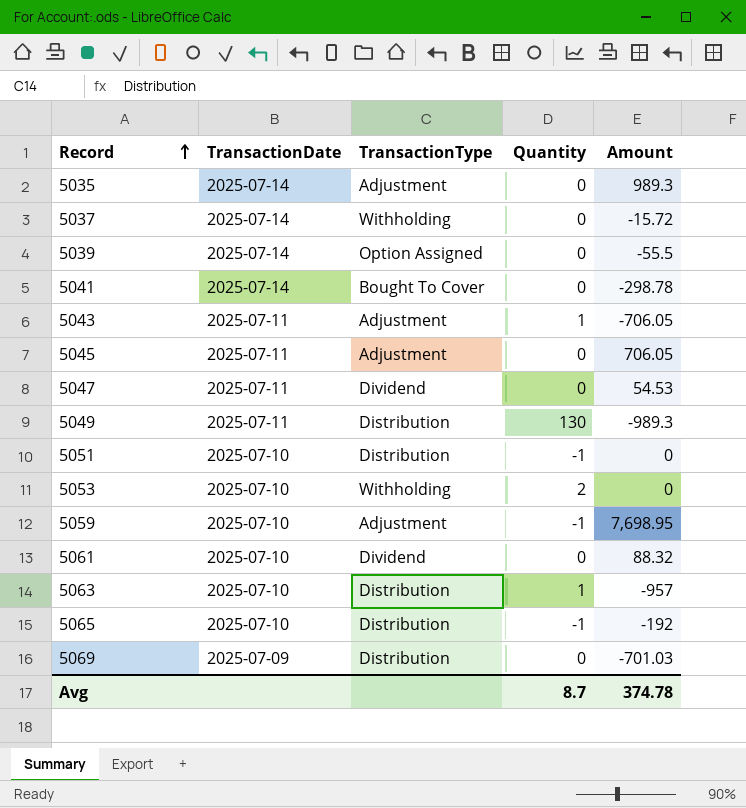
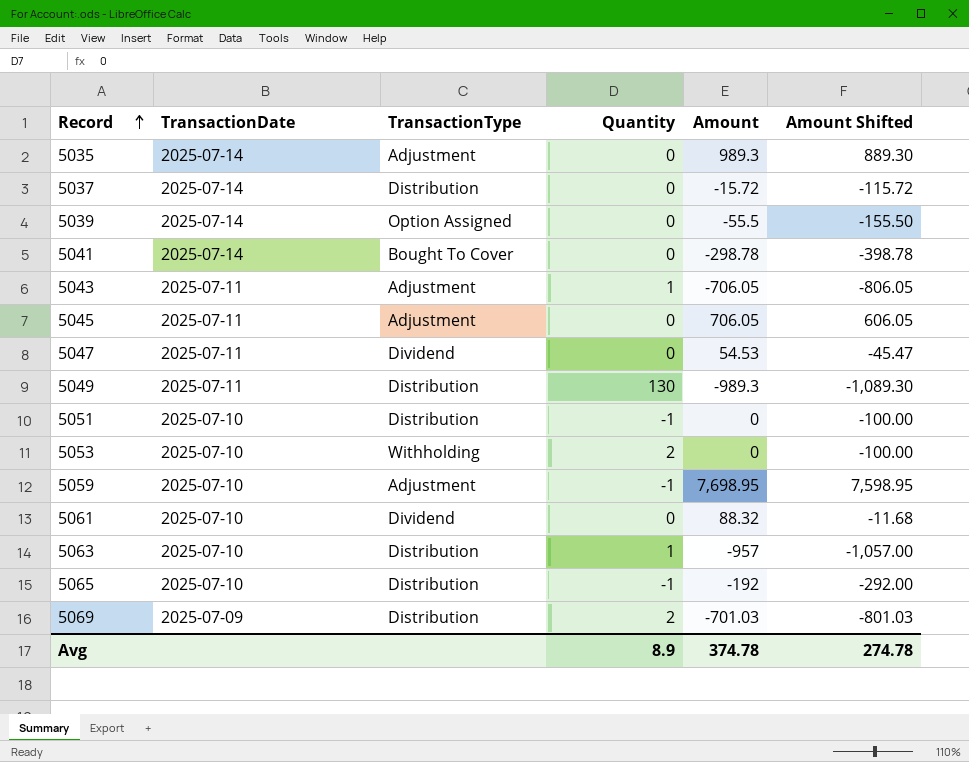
column Amount Shifted | formula: none -> [Amount] - 100
5037 | TransactionType: Withholding -> Distribution
5069 | Quantity: 0 -> 2
Avg | Quantity: 8.7 -> 8.9

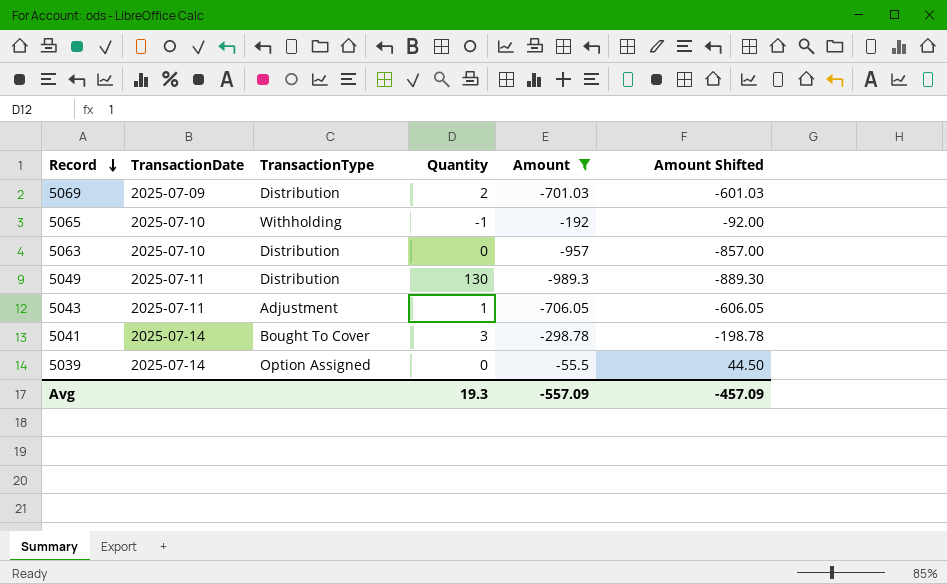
filter: none -> Amount <= -55.5
row order: Record ascending -> Record descending
column Amount Shifted | formula: [Amount] - 100 -> [Amount] + 100
5065 | TransactionType: Distribution -> Withholding
5063 | Quantity: 1 -> 0
5041 | Quantity: 0 -> 3
Avg | Quantity: 8.9 -> 19.3
Avg | Amount: 374.78 -> -557.09
Avg | Amount Shifted: 274.78 -> -457.09

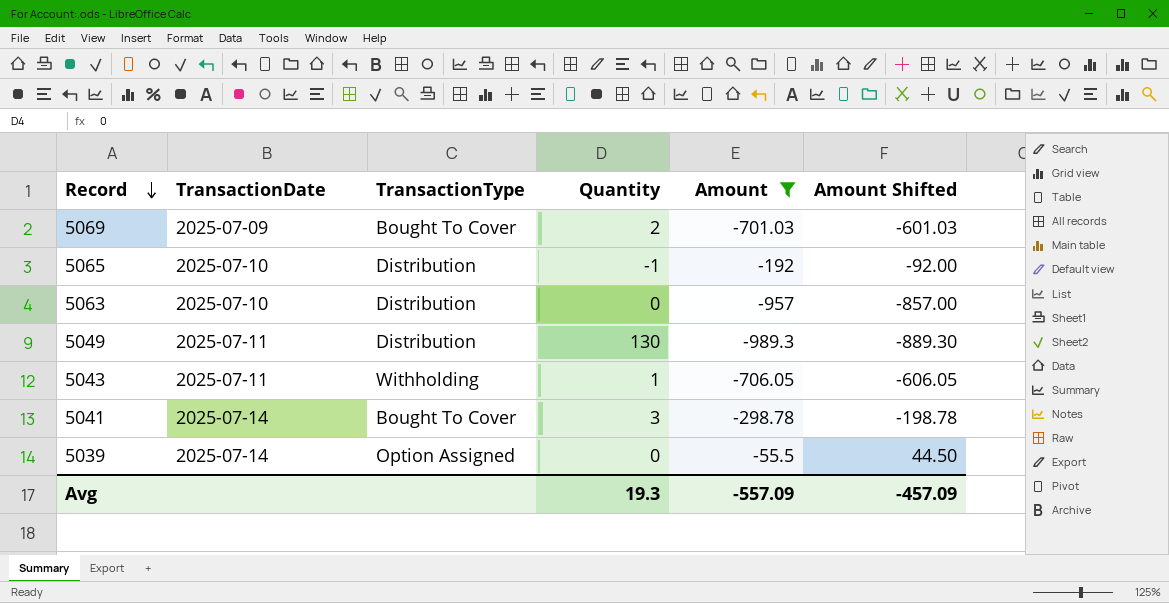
5069 | TransactionType: Distribution -> Bought To Cover
5065 | TransactionType: Withholding -> Distribution
5043 | TransactionType: Adjustment -> Withholding

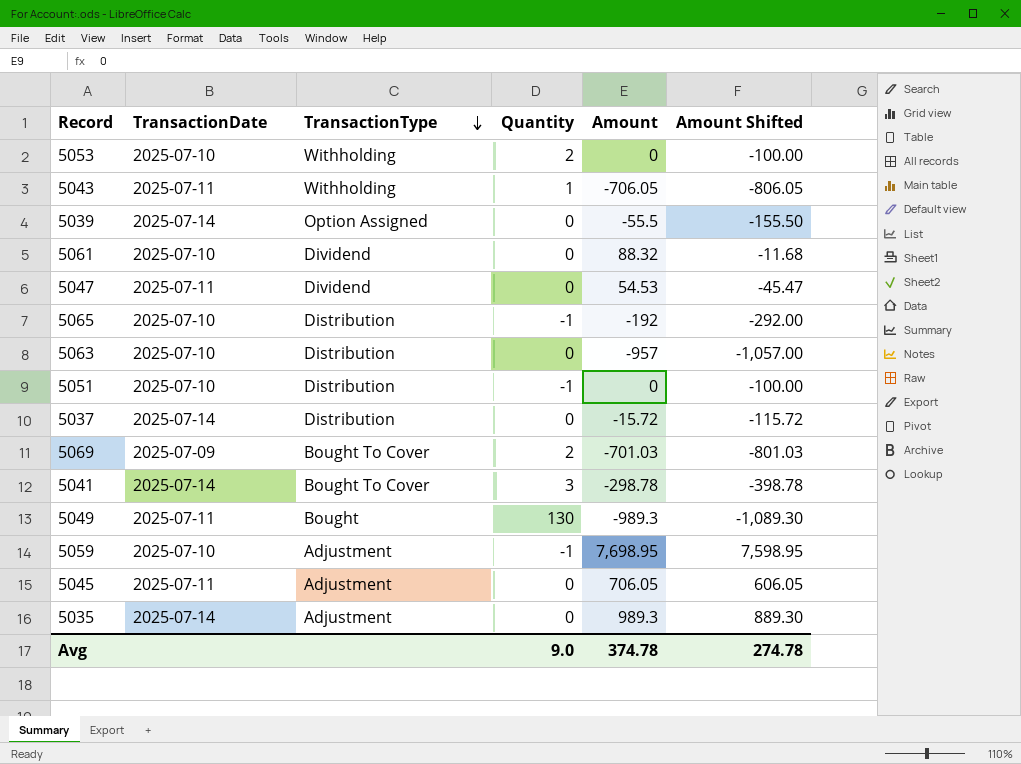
filter: Amount <= -55.5 -> none
row order: Record descending -> TransactionType descending
column Amount Shifted | formula: [Amount] + 100 -> [Amount] - 100
5049 | TransactionType: Distribution -> Bought
Avg | Quantity: 19.3 -> 9.0
Avg | Amount: -557.09 -> 374.78
Avg | Amount Shifted: -457.09 -> 274.78

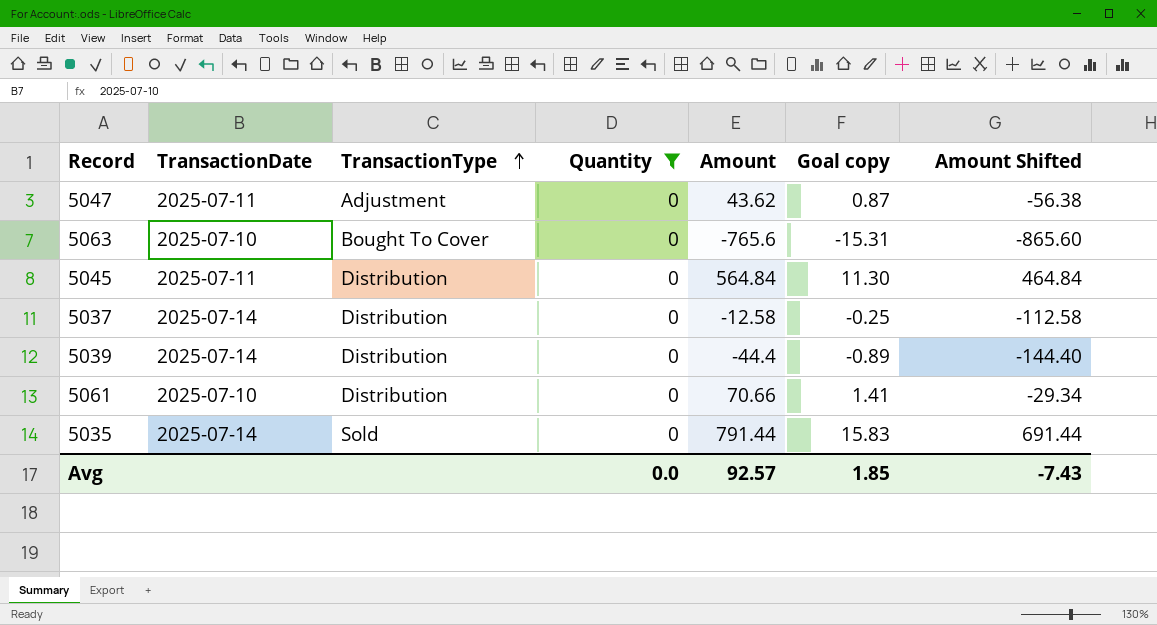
filter: none -> Quantity = 0
row order: TransactionType descending -> TransactionType ascending
column Goal copy | formula: none -> [Amount] * 0.02
5047 | TransactionType: Dividend -> Adjustment
5047 | Amount: 54.53 -> 43.62
5047 | Amount Shifted: -45.47 -> -56.38
5063 | TransactionType: Distribution -> Bought To Cover
5063 | Amount: -957 -> -765.6
5063 | Amount Shifted: -1,057.00 -> -865.60
5045 | TransactionType: Adjustment -> Distribution
5045 | Amount: 706.05 -> 564.84
5045 | Amount Shifted: 606.05 -> 464.84
5037 | Amount: -15.72 -> -12.58
5037 | Amount Shifted: -115.72 -> -112.58
5039 | TransactionType: Option Assigned -> Distribution
5039 | Amount: -55.5 -> -44.4
5039 | Amount Shifted: -155.50 -> -144.40
5061 | TransactionType: Dividend -> Distribution
5061 | Amount: 88.32 -> 70.66
5061 | Amount Shifted: -11.68 -> -29.34
5035 | TransactionType: Adjustment -> Sold
5035 | Amount: 989.3 -> 791.44
5035 | Amount Shifted: 889.30 -> 691.44
Avg | Quantity: 9.0 -> 0.0
Avg | Amount: 374.78 -> 92.57
Avg | Amount Shifted: 274.78 -> -7.43

